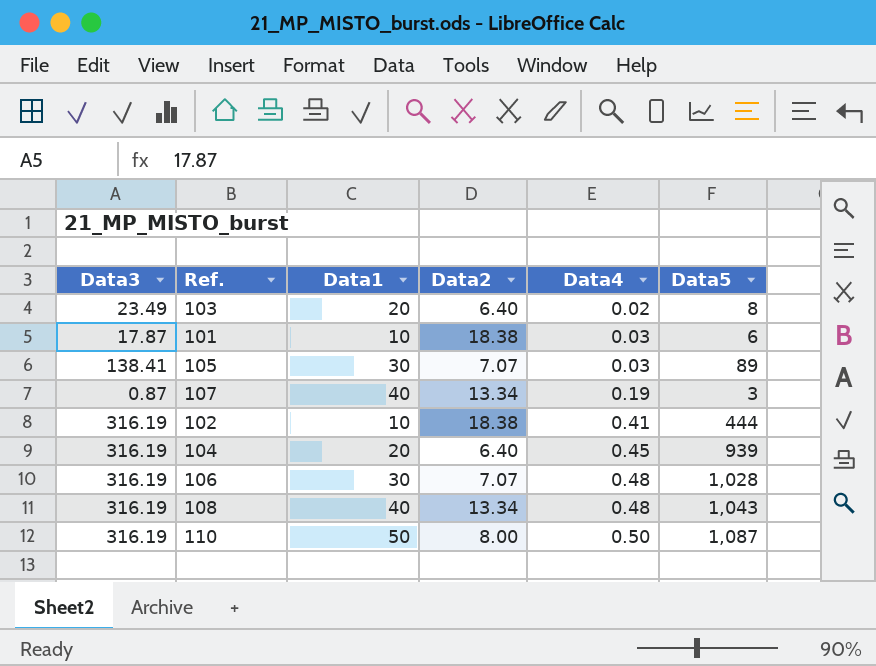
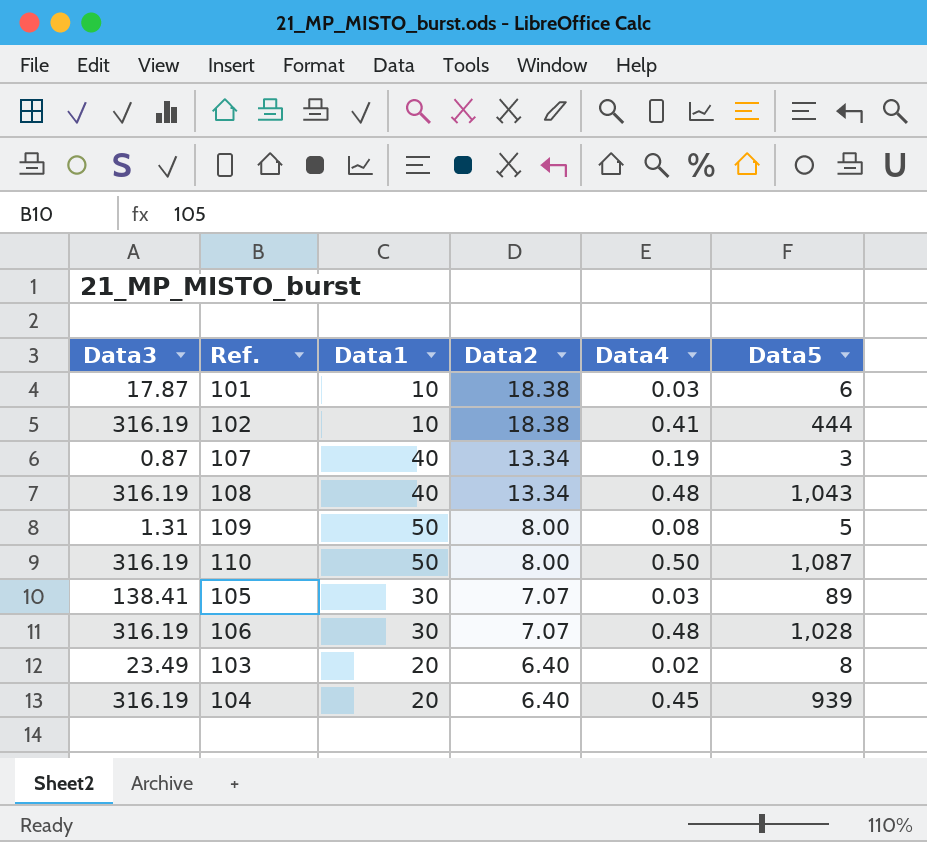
row order: Data4 ascending -> Data2 descending
row 109: none -> 1.31 | 50 | 8.00 | 0.08 | 5

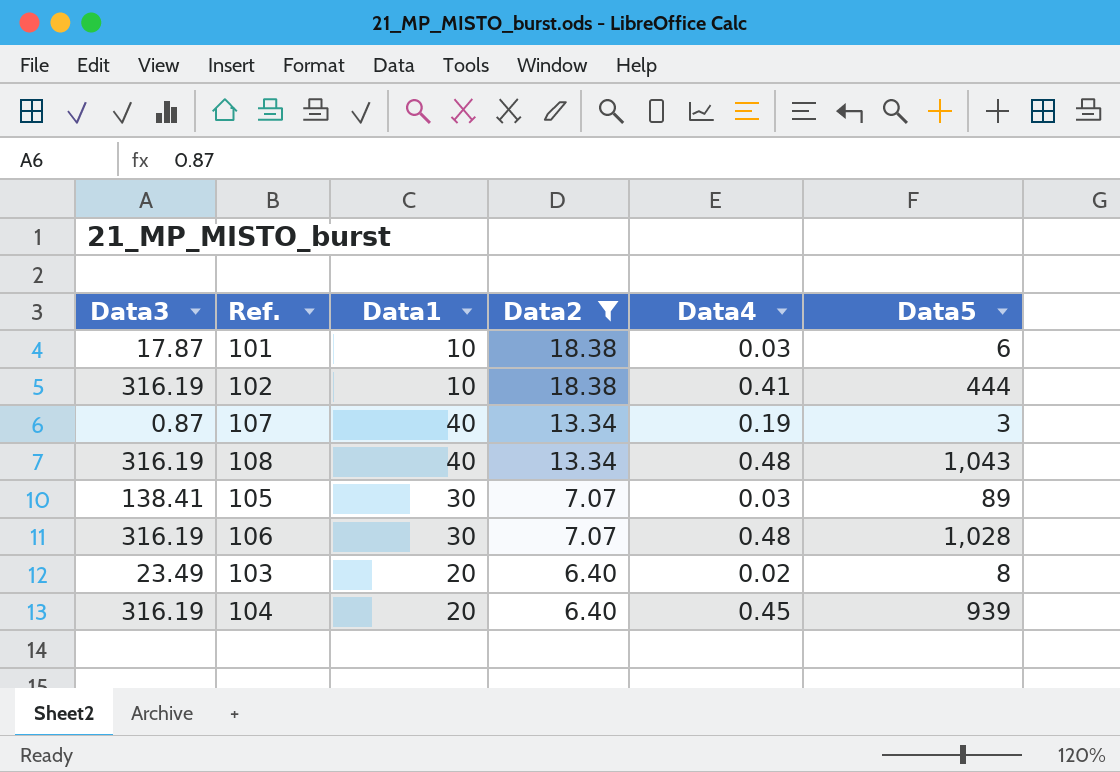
filter: none -> Data2 != 8.00

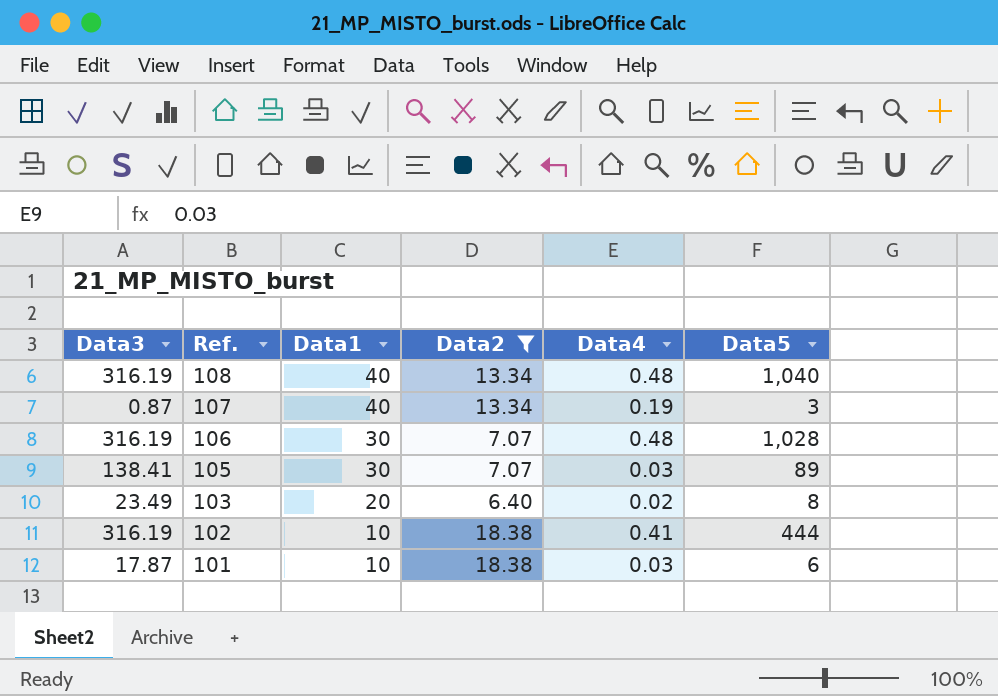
row order: Data2 descending -> Ref. descending
row 104: 316.19 | 20 | 6.40 | 0.45 | 939 -> none
108 | Data5: 1,043 -> 1,040

